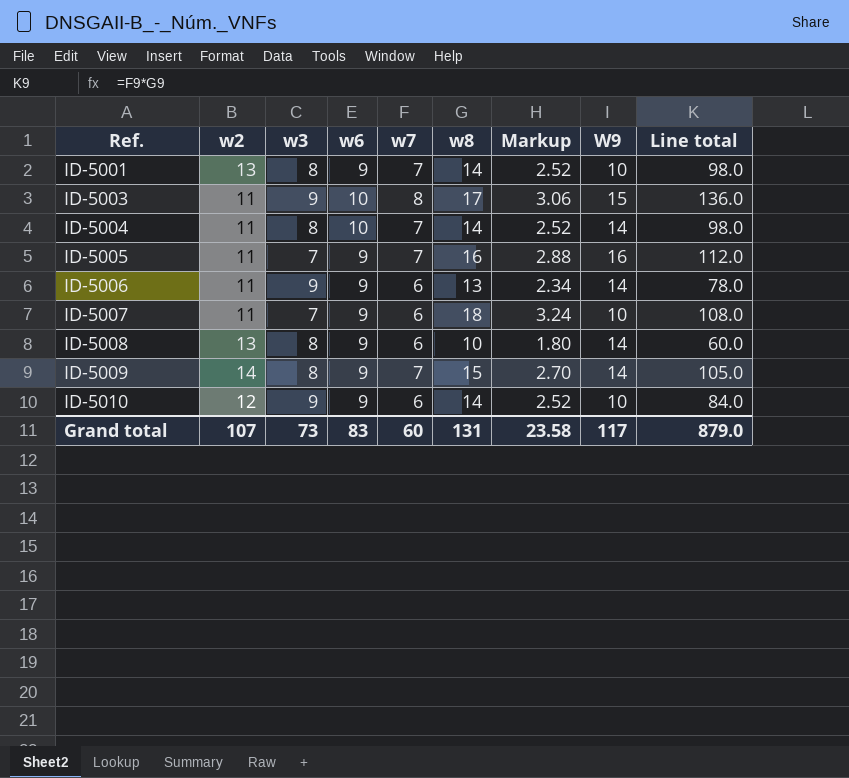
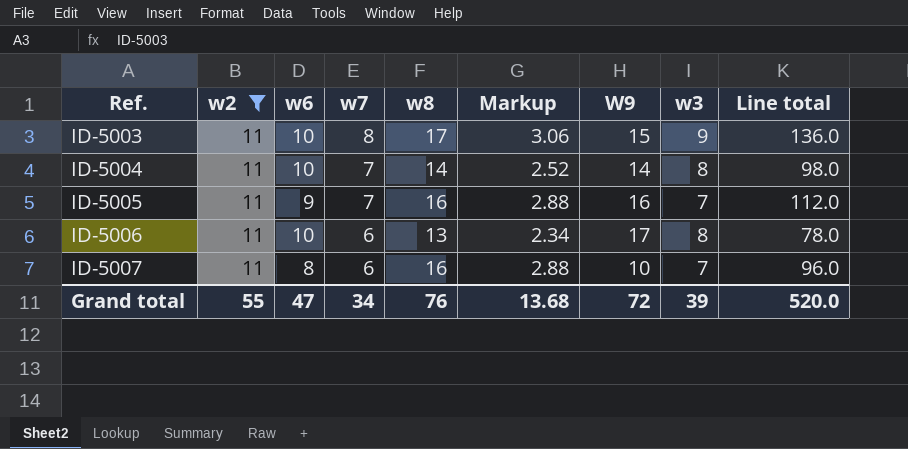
filter: none -> w2 = 11
column w3 | position: 3 -> 8
ID-5006 | w6: 9 -> 10
ID-5006 | W9: 14 -> 17
ID-5006 | w3: 9 -> 8
ID-5007 | w6: 9 -> 8
ID-5007 | w8: 18 -> 16
ID-5007 | Markup: 3.24 -> 2.88
ID-5007 | Line total: 108.0 -> 96.0
Grand total | w2: 107 -> 55
Grand total | w6: 83 -> 47
Grand total | w7: 60 -> 34
Grand total | w8: 131 -> 76
Grand total | Markup: 23.58 -> 13.68
Grand total | W9: 117 -> 72
Grand total | w3: 73 -> 39
Grand total | Line total: 879.0 -> 520.0

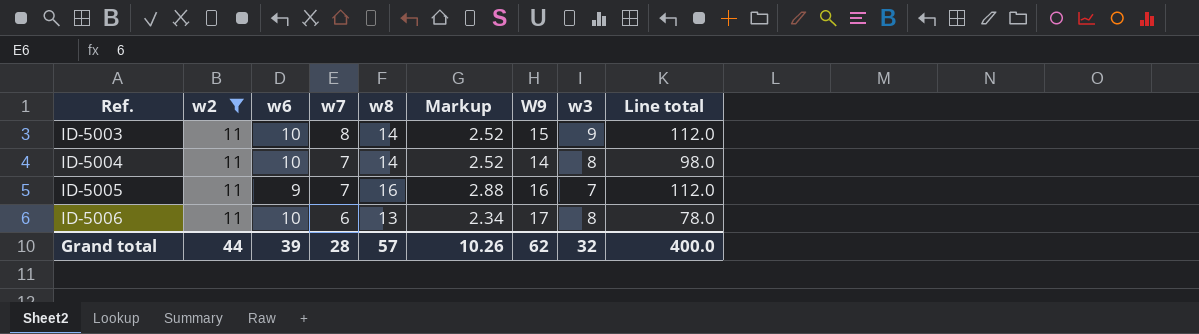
row ID-5007: 11 | 8 | 6 | 16 | 2.88 | 10 | 7 | 96.0 -> none
ID-5003 | w8: 17 -> 14
ID-5003 | Markup: 3.06 -> 2.52
ID-5003 | Line total: 136.0 -> 112.0
Grand total | w2: 55 -> 44
Grand total | w6: 47 -> 39
Grand total | w7: 34 -> 28
Grand total | w8: 76 -> 57
Grand total | Markup: 13.68 -> 10.26
Grand total | W9: 72 -> 62
Grand total | w3: 39 -> 32
Grand total | Line total: 520.0 -> 400.0

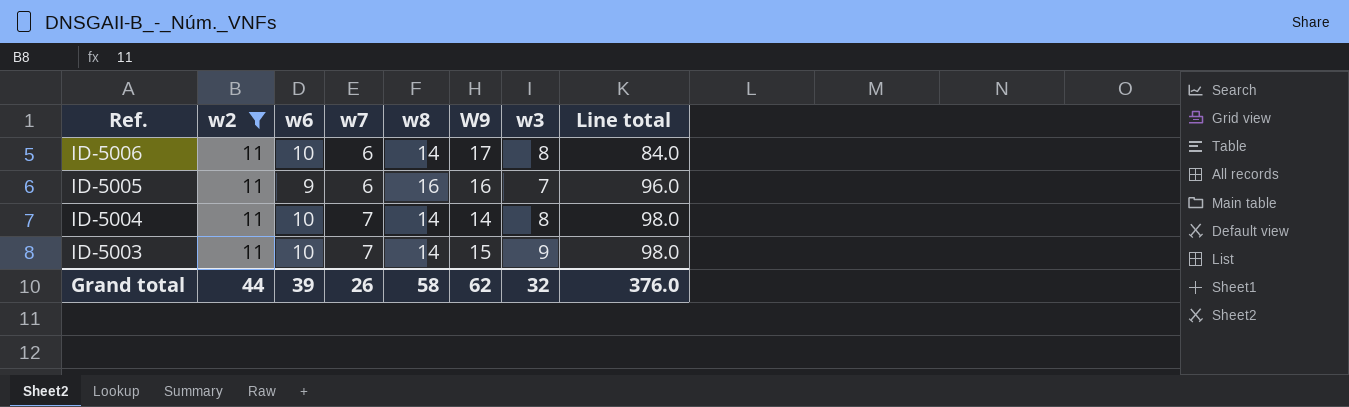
row order: Ref. ascending -> Ref. descending
column Markup | formula: [w8] * 0.18 -> none
ID-5006 | w8: 13 -> 14
ID-5006 | Line total: 78.0 -> 84.0
ID-5005 | w7: 7 -> 6
ID-5005 | Line total: 112.0 -> 96.0
ID-5003 | w7: 8 -> 7
ID-5003 | Line total: 112.0 -> 98.0
Grand total | w7: 28 -> 26
Grand total | w8: 57 -> 58
Grand total | Line total: 400.0 -> 376.0

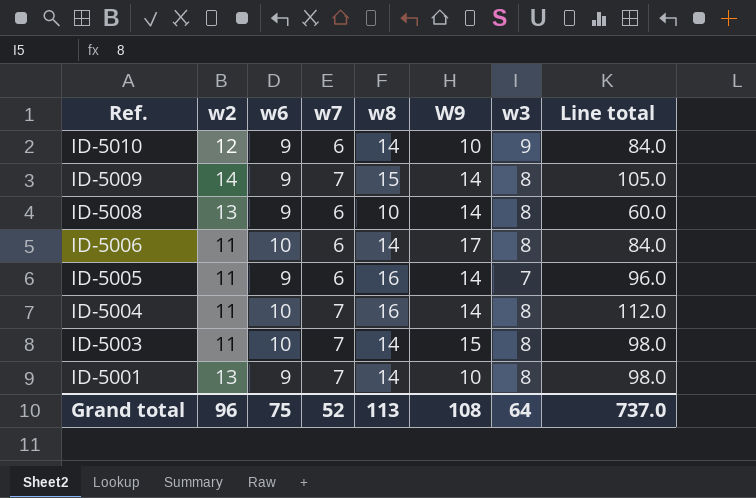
filter: w2 = 11 -> none
ID-5005 | W9: 16 -> 14
ID-5004 | w8: 14 -> 16
ID-5004 | Line total: 98.0 -> 112.0
ID-5003 | w3: 9 -> 8
Grand total | w2: 44 -> 96
Grand total | w6: 39 -> 75
Grand total | w7: 26 -> 52
Grand total | w8: 58 -> 113
Grand total | W9: 62 -> 108
Grand total | w3: 32 -> 64
Grand total | Line total: 376.0 -> 737.0

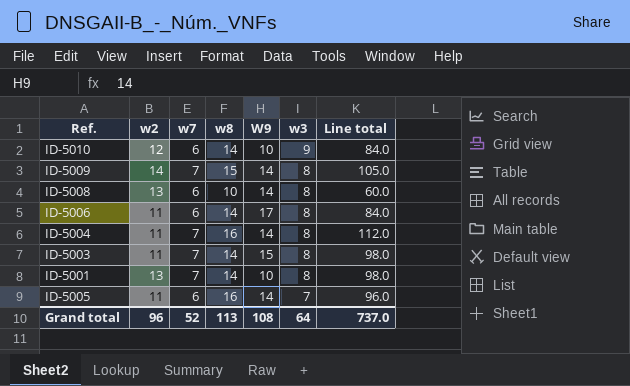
row order: Ref. descending -> w3 descending
column w6 | position: 3 -> none

